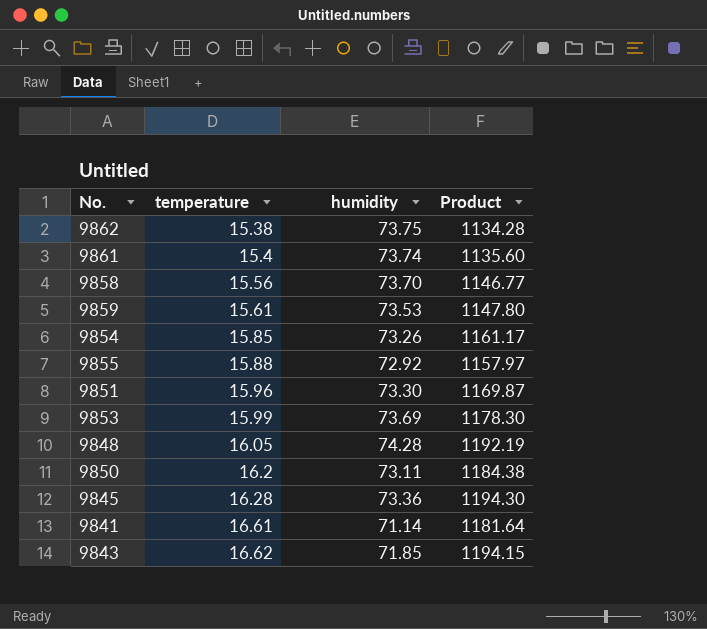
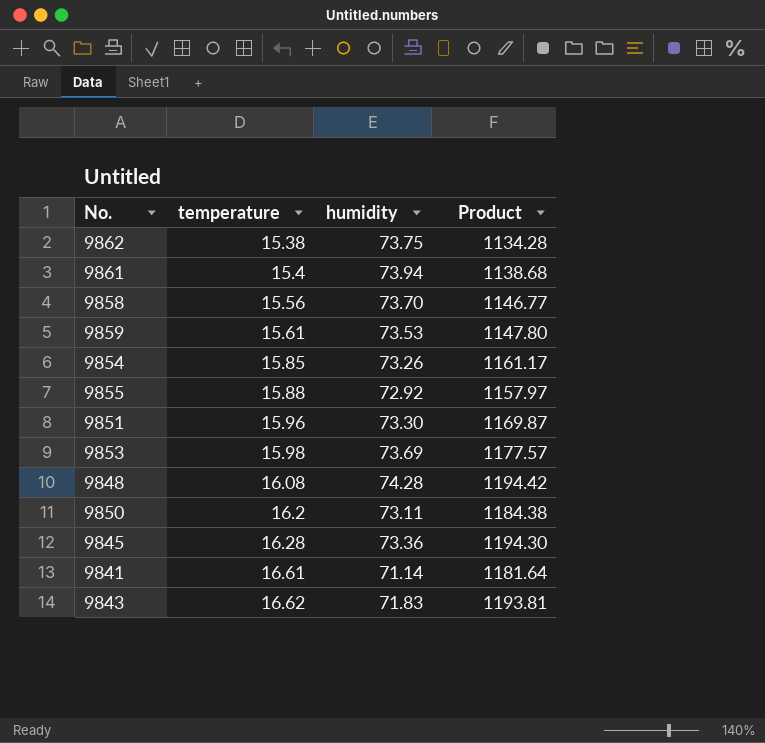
9861 | humidity: 73.74 -> 73.94
9861 | Product: 1135.60 -> 1138.68
9853 | temperature: 15.99 -> 15.98
9853 | Product: 1178.30 -> 1177.57
9848 | temperature: 16.05 -> 16.08
9848 | Product: 1192.19 -> 1194.42
9843 | humidity: 71.85 -> 71.83
9843 | Product: 1194.15 -> 1193.81

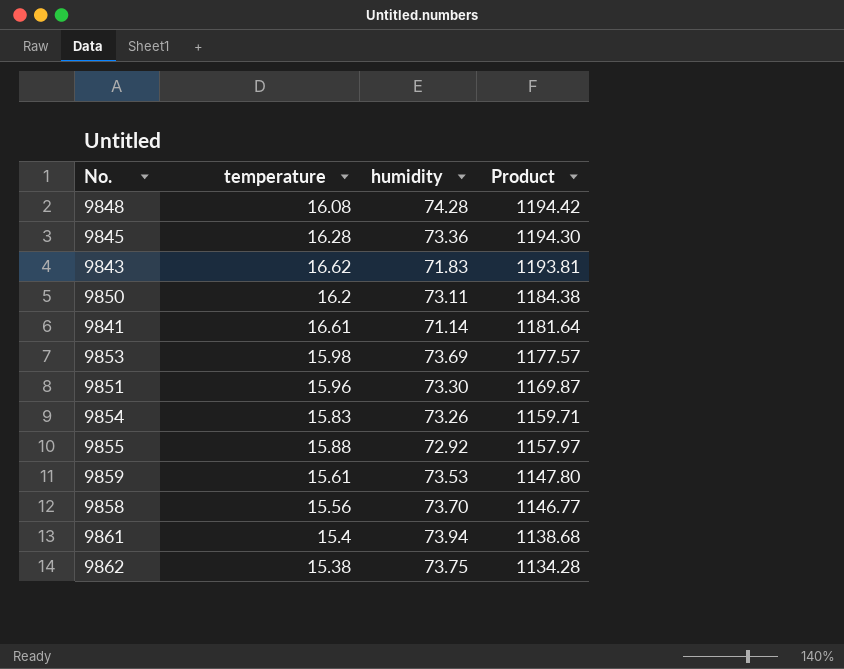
row order: temperature ascending -> Product descending
9854 | temperature: 15.85 -> 15.83
9854 | Product: 1161.17 -> 1159.71

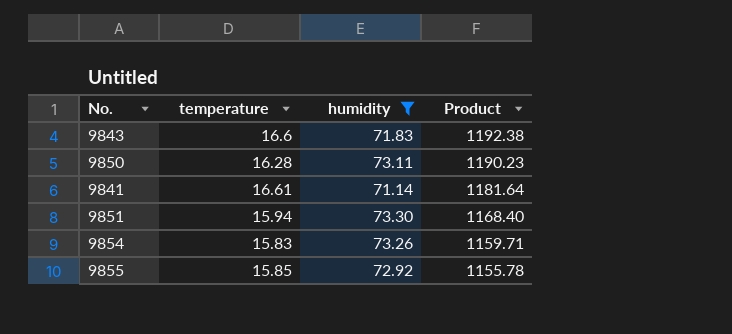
filter: none -> humidity <= 73.30
9843 | temperature: 16.62 -> 16.6
9843 | Product: 1193.81 -> 1192.38
9850 | temperature: 16.2 -> 16.28
9850 | Product: 1184.38 -> 1190.23
9851 | temperature: 15.96 -> 15.94
9851 | Product: 1169.87 -> 1168.40
9855 | temperature: 15.88 -> 15.85
9855 | Product: 1157.97 -> 1155.78

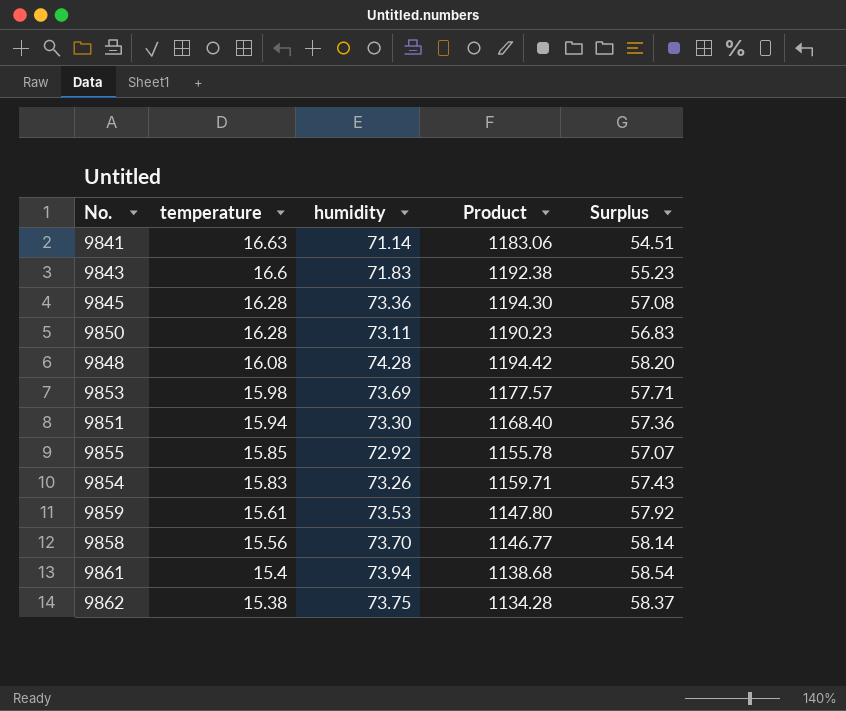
filter: humidity <= 73.30 -> none
row order: Product descending -> temperature descending
column Surplus | formula: none -> [humidity] - [temperature]
9841 | temperature: 16.61 -> 16.63
9841 | Product: 1181.64 -> 1183.06

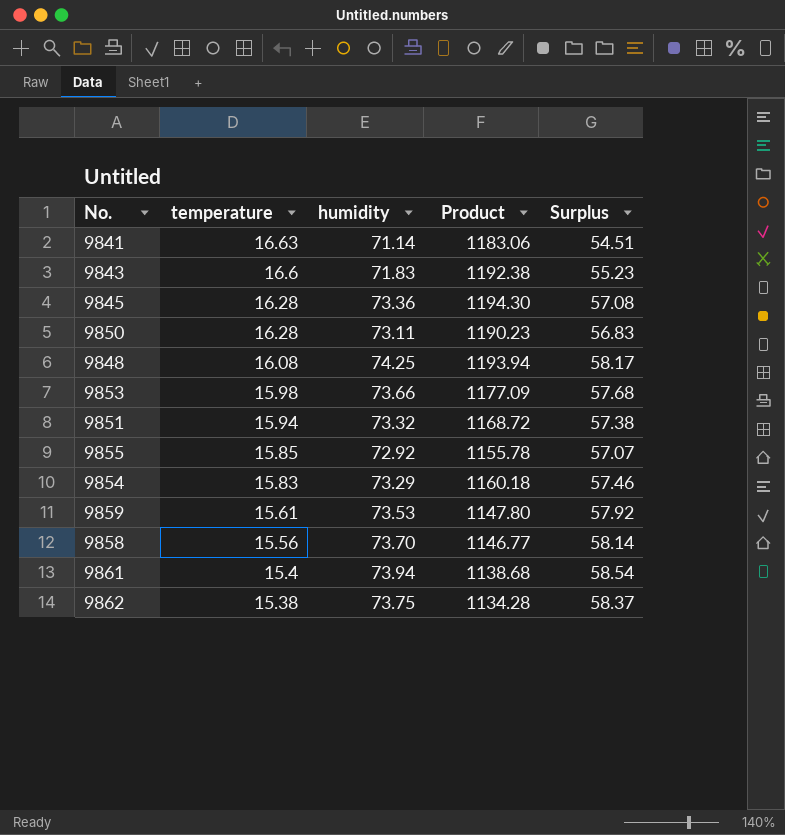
9848 | humidity: 74.28 -> 74.25
9848 | Product: 1194.42 -> 1193.94
9848 | Surplus: 58.20 -> 58.17
9853 | humidity: 73.69 -> 73.66
9853 | Product: 1177.57 -> 1177.09
9853 | Surplus: 57.71 -> 57.68
9851 | humidity: 73.30 -> 73.32
9851 | Product: 1168.40 -> 1168.72
9851 | Surplus: 57.36 -> 57.38
9854 | humidity: 73.26 -> 73.29
9854 | Product: 1159.71 -> 1160.18
9854 | Surplus: 57.43 -> 57.46

